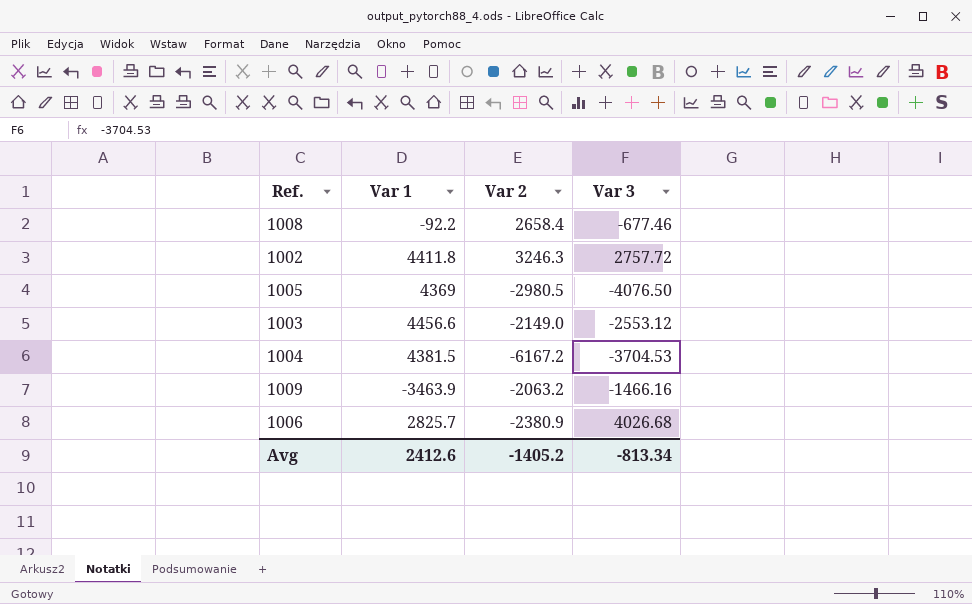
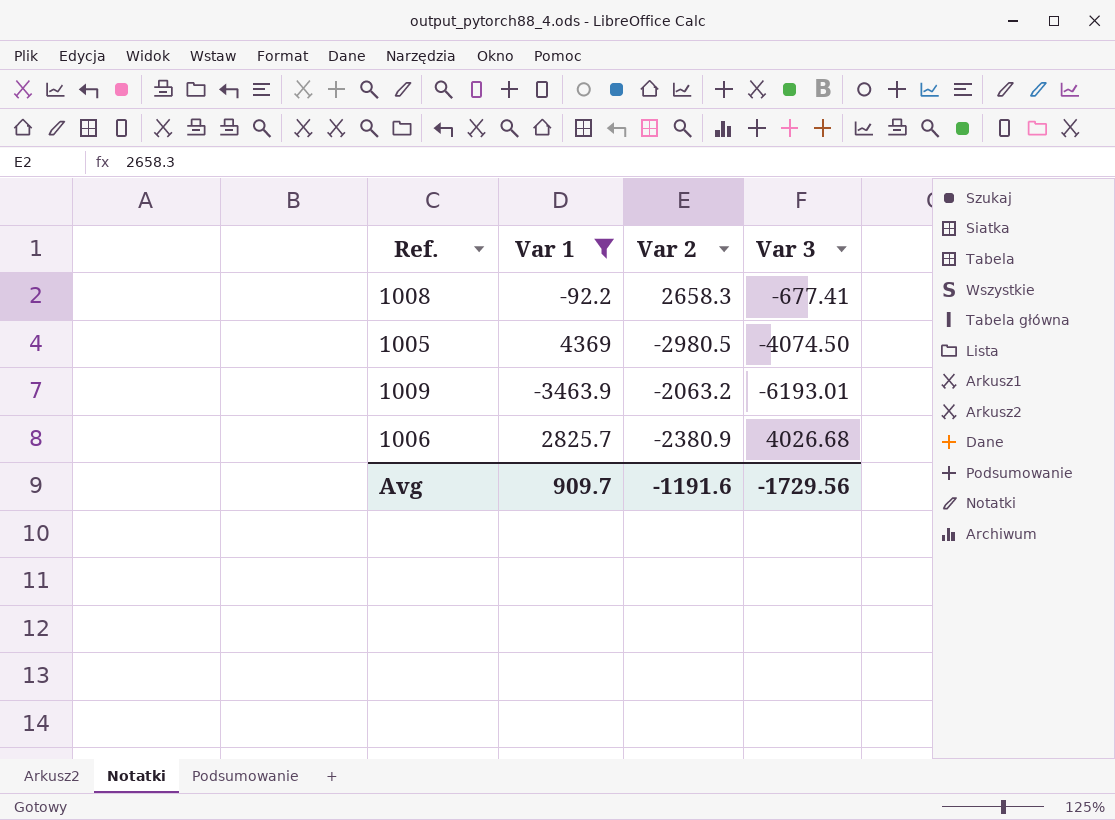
filter: none -> Var 1 <= 4369
1008 | Var 2: 2658.4 -> 2658.3
1008 | Var 3: -677.46 -> -677.41
1005 | Var 3: -4076.50 -> -4074.50
1009 | Var 3: -1466.16 -> -6193.01
Avg | Var 1: 2412.6 -> 909.7
Avg | Var 2: -1405.2 -> -1191.6
Avg | Var 3: -813.34 -> -1729.56

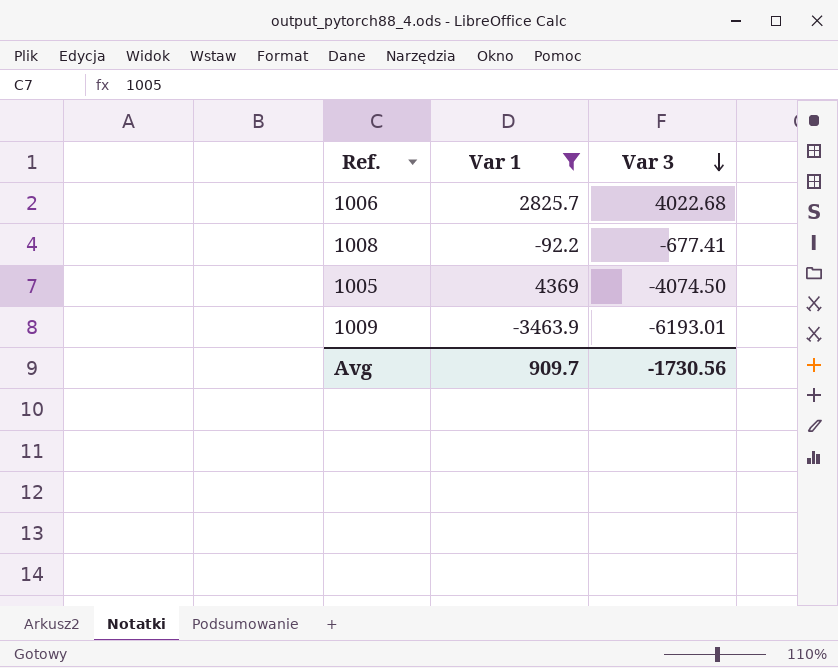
row order: none -> Var 3 descending
column Var 2 | position: 3 -> none
1006 | Var 3: 4026.68 -> 4022.68
Avg | Var 3: -1729.56 -> -1730.56

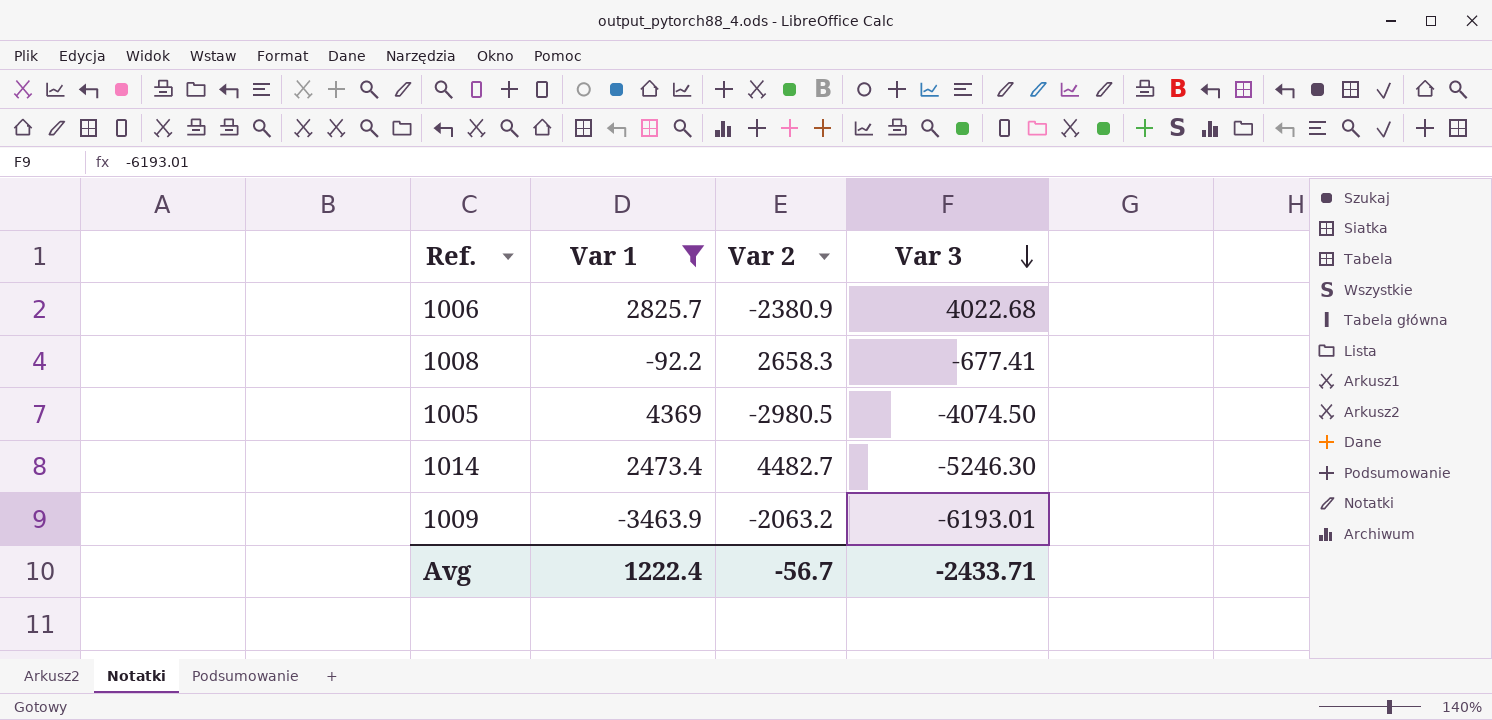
column Var 2 | position: none -> 3
row 1014: none -> 2473.4 | 4482.7 | -5246.30
Avg | Var 1: 909.7 -> 1222.4
Avg | Var 3: -1730.56 -> -2433.71

